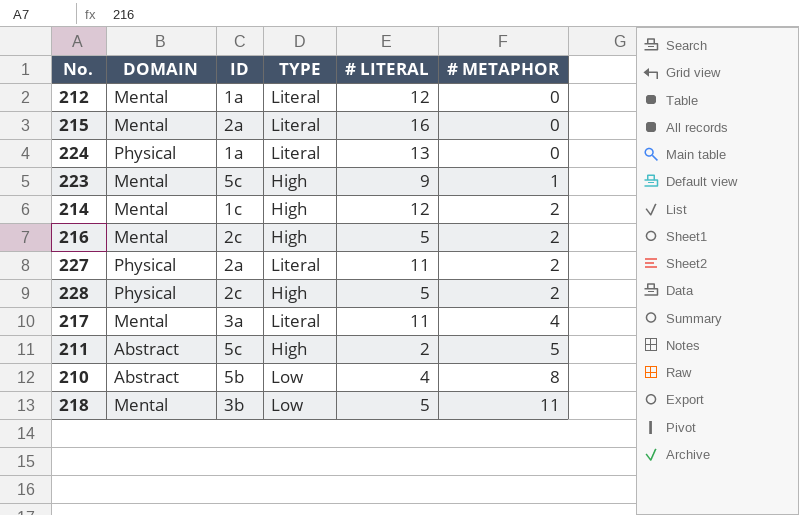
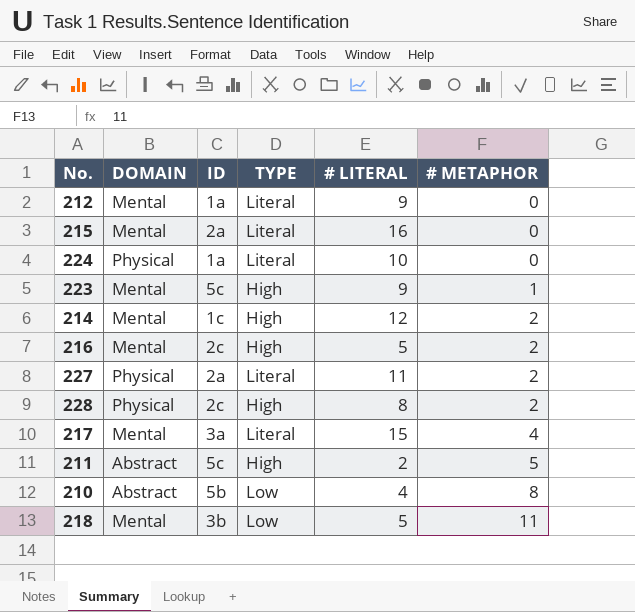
212 | # LITERAL: 12 -> 9
224 | # LITERAL: 13 -> 10
228 | # LITERAL: 5 -> 8
217 | # LITERAL: 11 -> 15

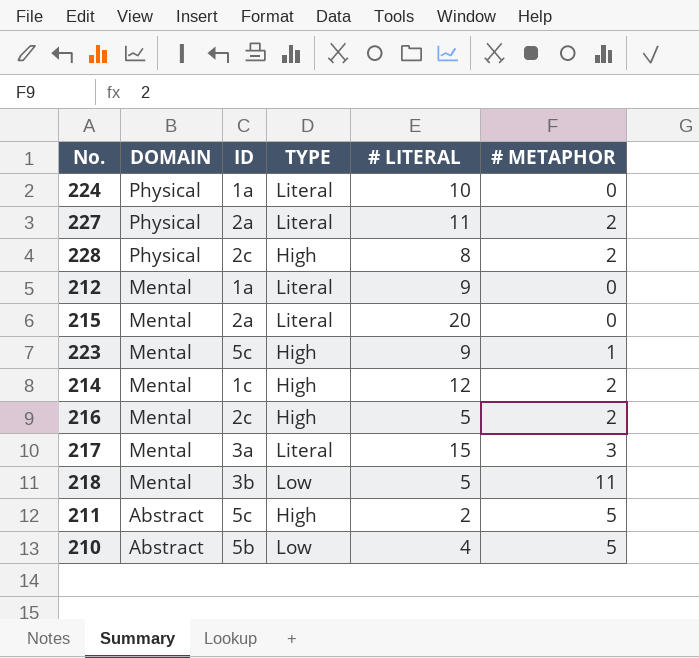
row order: # METAPHOR ascending -> DOMAIN descending
215 | # LITERAL: 16 -> 20
217 | # METAPHOR: 4 -> 3
210 | # METAPHOR: 8 -> 5

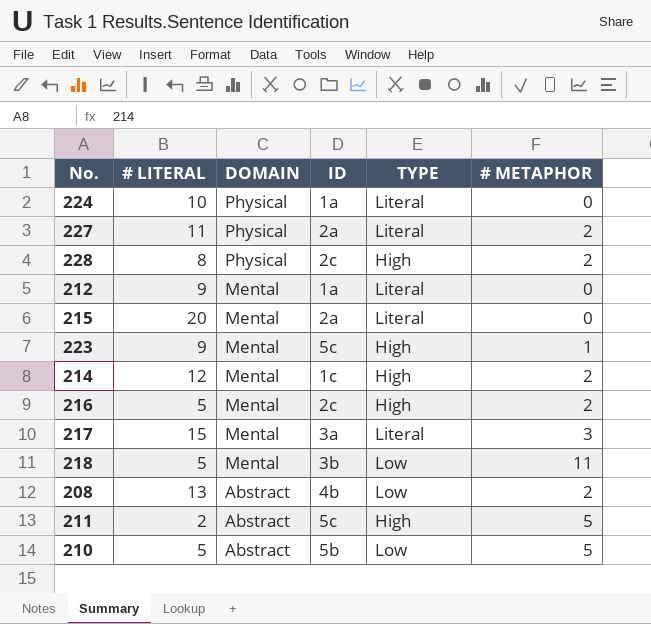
column # LITERAL | position: 5 -> 2
row 208: none -> 13 | Abstract | 4b | Low | 2
210 | # LITERAL: 4 -> 5

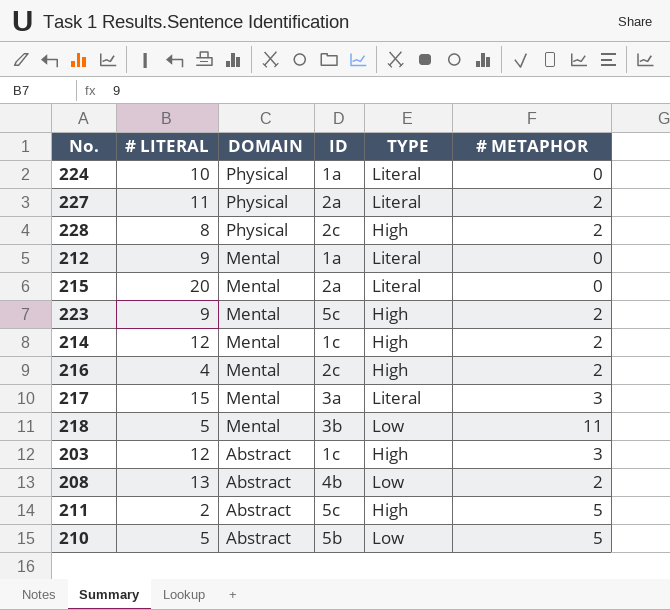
223 | # METAPHOR: 1 -> 2
216 | # LITERAL: 5 -> 4
row 203: none -> 12 | Abstract | 1c | High | 3

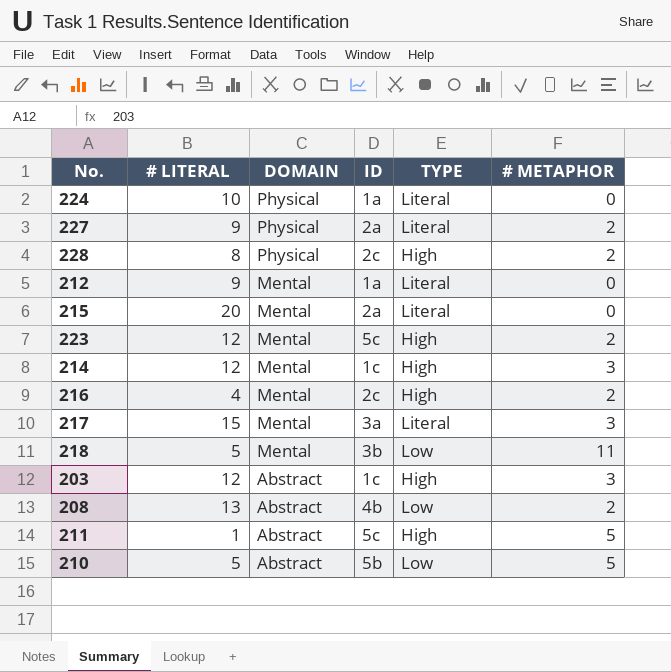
227 | # LITERAL: 11 -> 9
223 | # LITERAL: 9 -> 12
214 | # METAPHOR: 2 -> 3
211 | # LITERAL: 2 -> 1

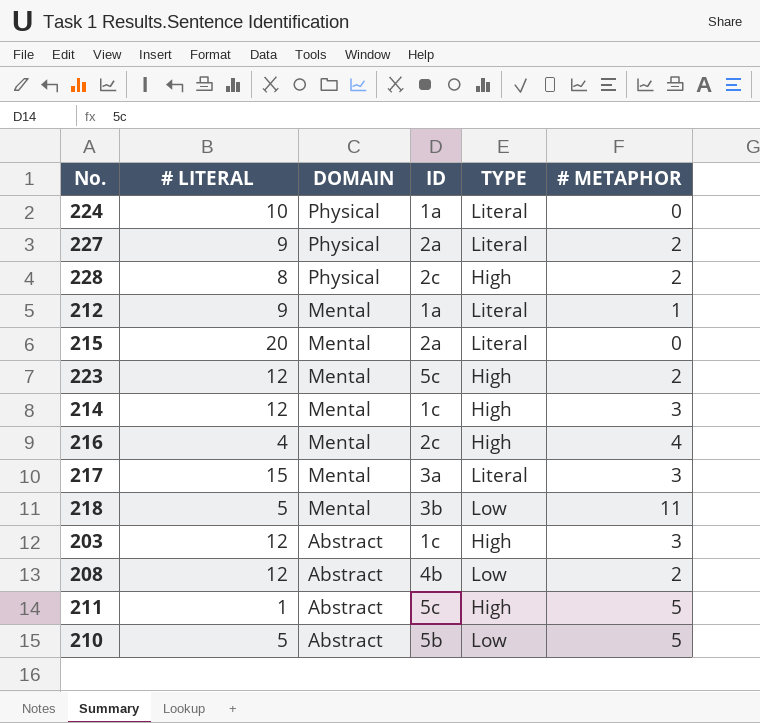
212 | # METAPHOR: 0 -> 1
216 | # METAPHOR: 2 -> 4
208 | # LITERAL: 13 -> 12

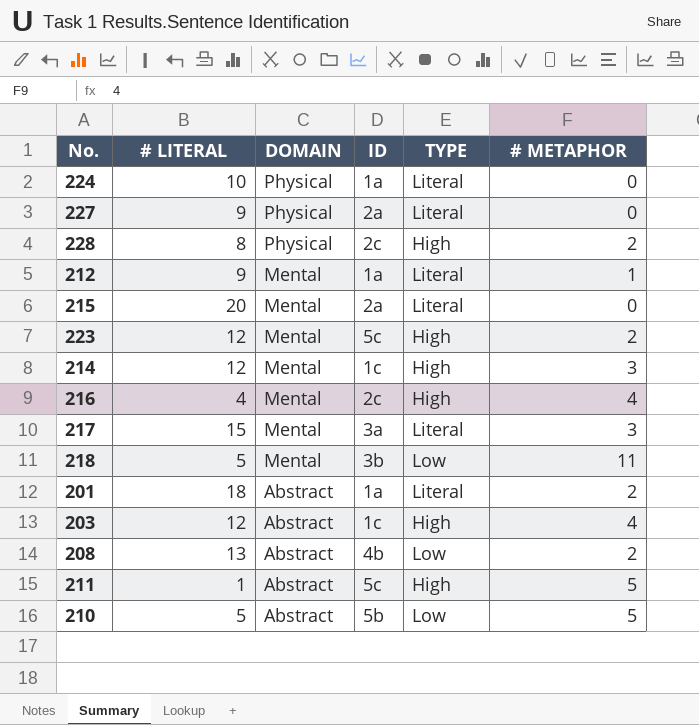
227 | # METAPHOR: 2 -> 0
row 201: none -> 18 | Abstract | 1a | Literal | 2
203 | # METAPHOR: 3 -> 4
208 | # LITERAL: 12 -> 13

